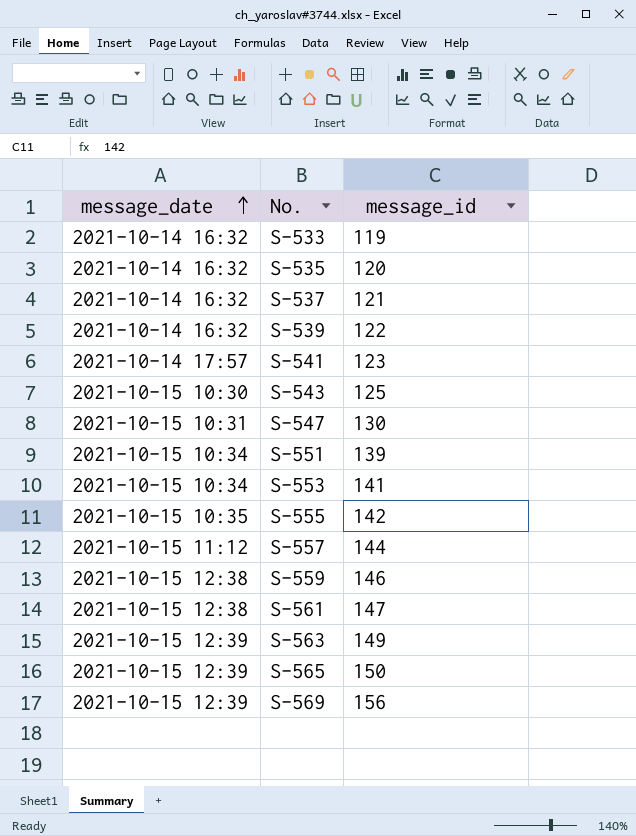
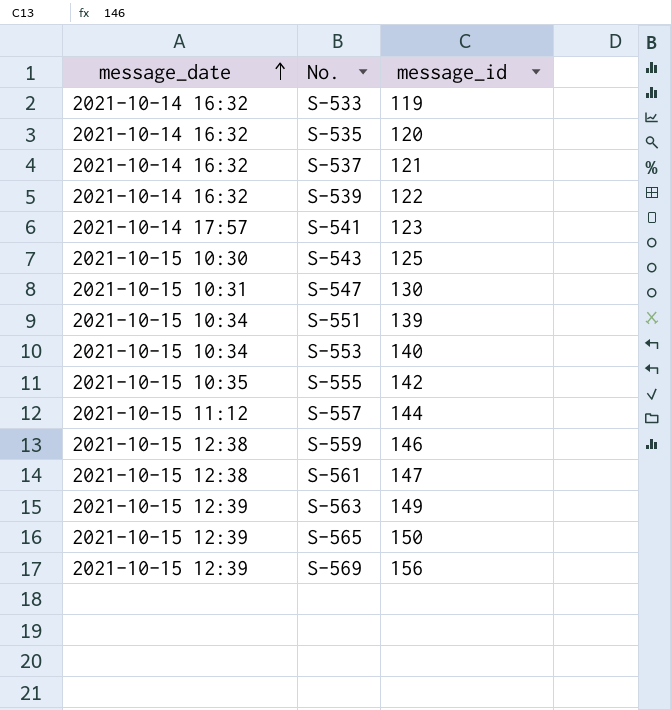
S-553 | message_id: 141 -> 140

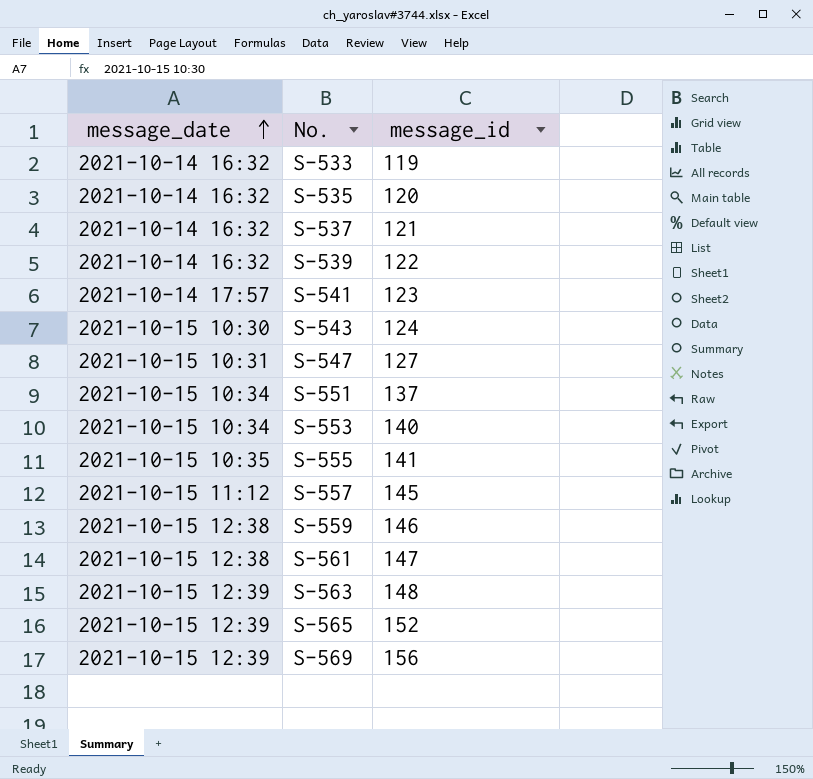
S-543 | message_id: 125 -> 124
S-547 | message_id: 130 -> 127
S-551 | message_id: 139 -> 137
S-555 | message_id: 142 -> 141
S-557 | message_id: 144 -> 145
S-563 | message_id: 149 -> 148
S-565 | message_id: 150 -> 152

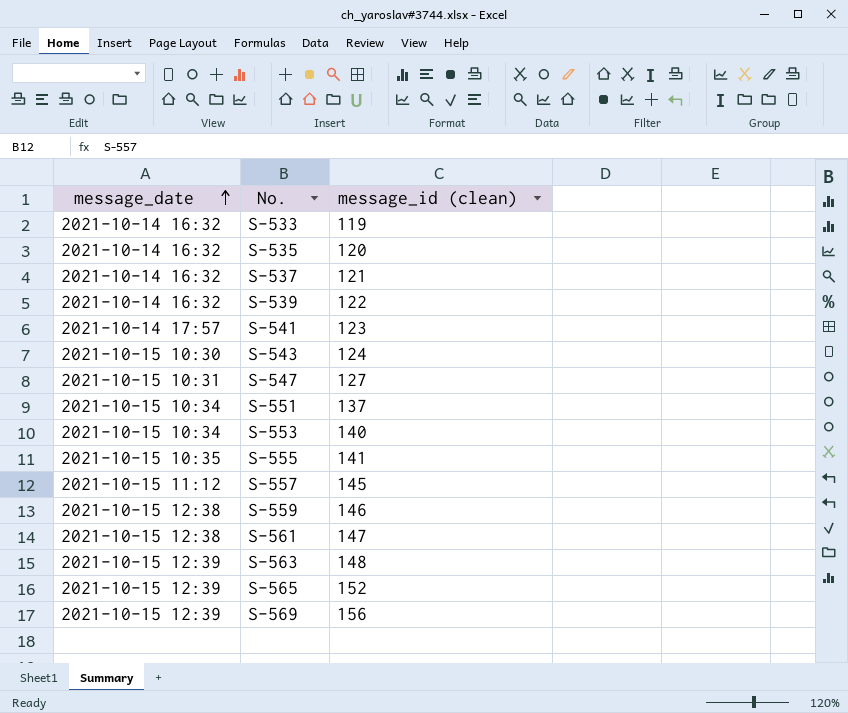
column name: message_id -> message_id (clean)

